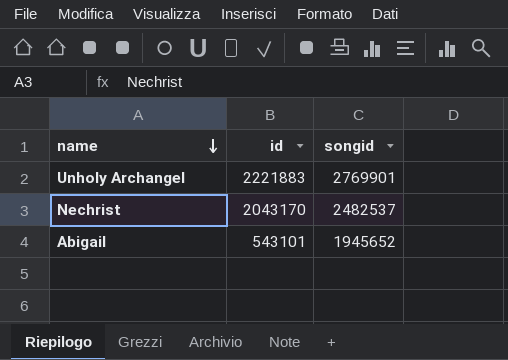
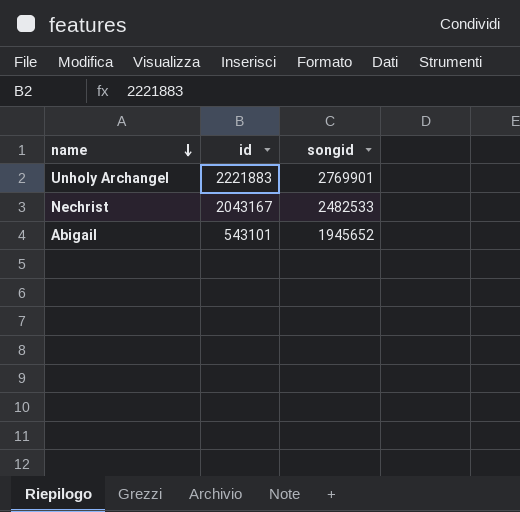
Nechrist | id: 2043170 -> 2043167
Nechrist | songid: 2482537 -> 2482533

